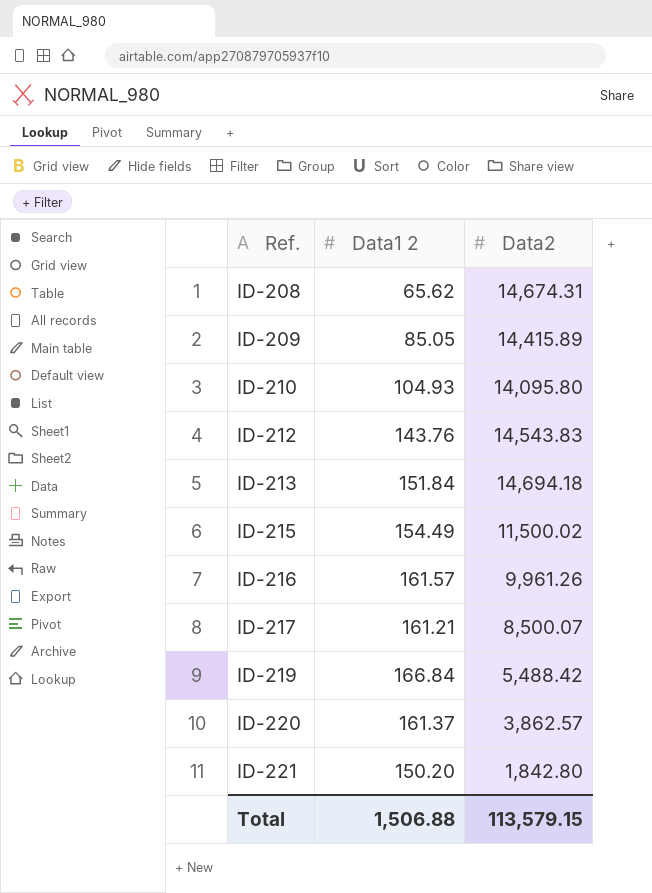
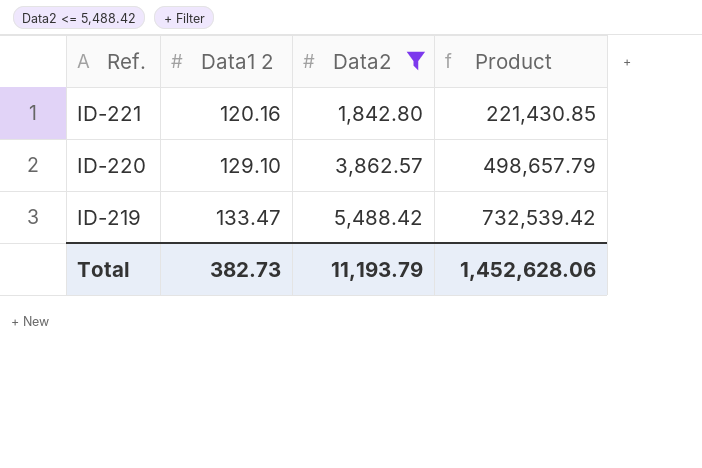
filter: none -> Data2 <= 5,488.42
row order: Ref. ascending -> Ref. descending
column Product | formula: none -> [Data1 2] * [Data2]
ID-221 | Data1 2: 150.20 -> 120.16
ID-220 | Data1 2: 161.37 -> 129.10
ID-219 | Data1 2: 166.84 -> 133.47
Total | Data1 2: 1,506.88 -> 382.73
Total | Data2: 113,579.15 -> 11,193.79

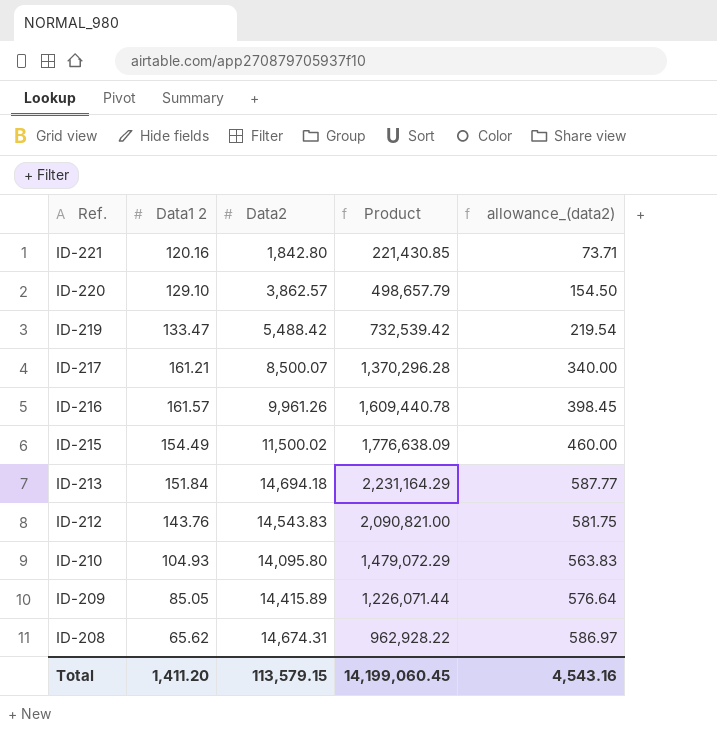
filter: Data2 <= 5,488.42 -> none
column allowance_(data2) | formula: none -> [Data2] * 0.04
Total | Data1 2: 382.73 -> 1,411.20
Total | Data2: 11,193.79 -> 113,579.15
Total | Product: 1,452,628.06 -> 14,199,060.45

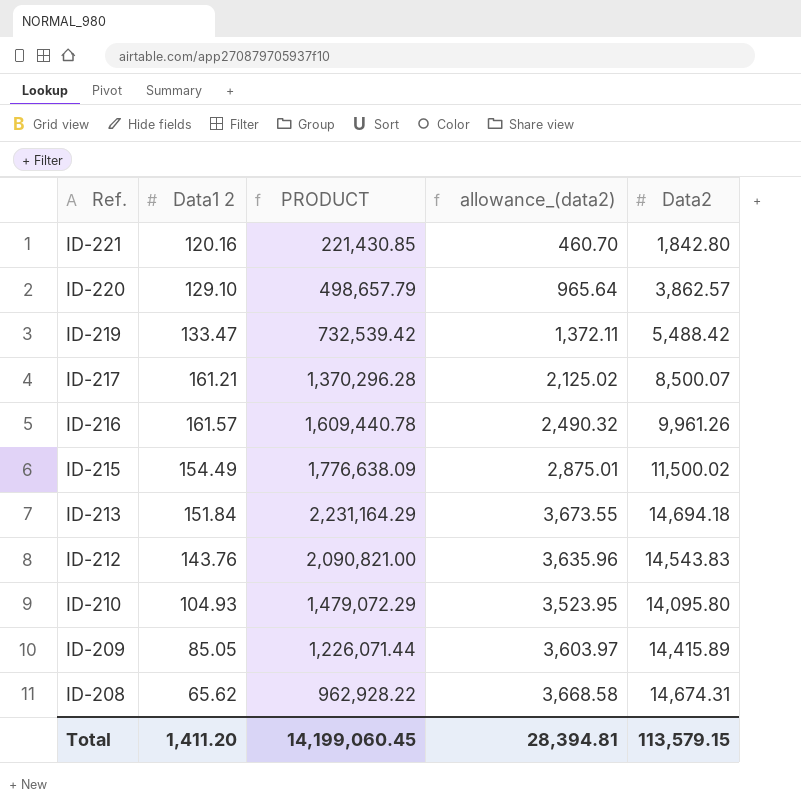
column name: Product -> PRODUCT
column allowance_(data2) | formula: [Data2] * 0.04 -> [Data2] * 0.25
column Data2 | position: 3 -> 5
Total | allowance_(data2): 4,543.16 -> 28,394.81

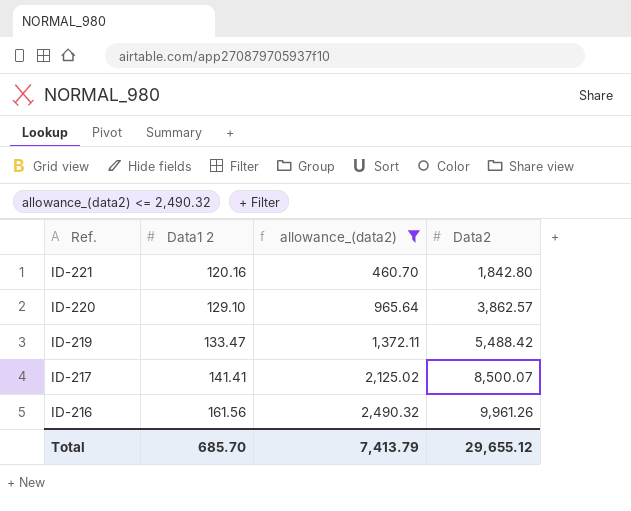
filter: none -> allowance_(data2) <= 2,490.32
column PRODUCT | formula: [Data1 2] * [Data2] -> none
ID-217 | Data1 2: 161.21 -> 141.41
ID-216 | Data1 2: 161.57 -> 161.56
Total | Data1 2: 1,411.20 -> 685.70
Total | allowance_(data2): 28,394.81 -> 7,413.79
Total | Data2: 113,579.15 -> 29,655.12

